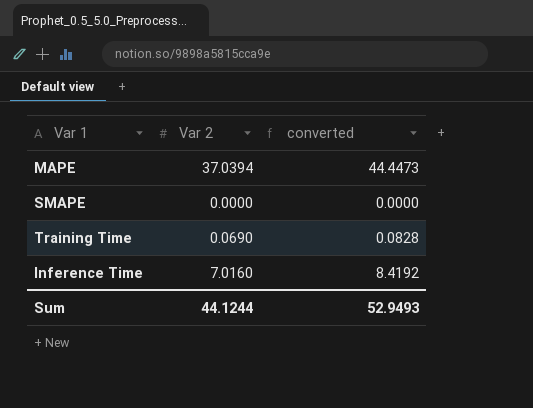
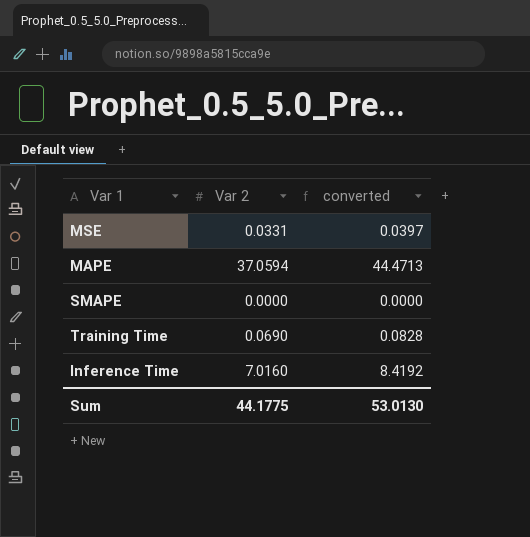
row MSE: none -> 0.0331 | 0.0397
MAPE | Var 2: 37.0394 -> 37.0594
MAPE | converted: 44.4473 -> 44.4713
Sum | Var 2: 44.1244 -> 44.1775
Sum | converted: 52.9493 -> 53.0130

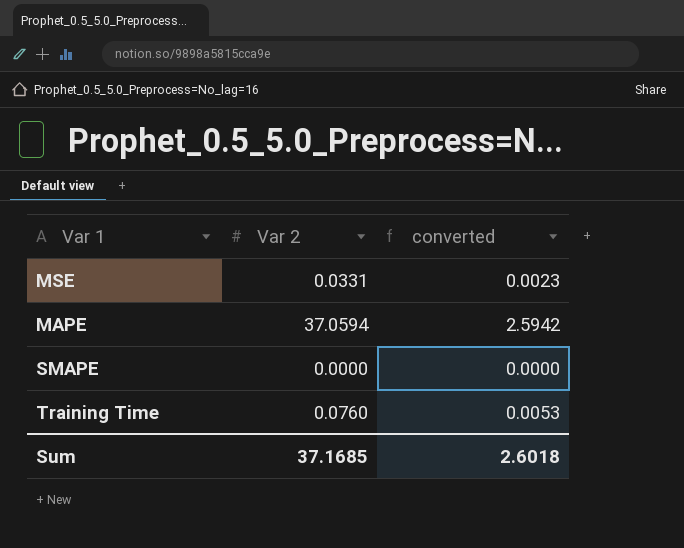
column converted | formula: [Var 2] * 1.2 -> [Var 2] * 0.07
row Inference Time: 7.0160 | 8.4192 -> none
Training Time | Var 2: 0.0690 -> 0.0760
Sum | Var 2: 44.1775 -> 37.1685
Sum | converted: 53.0130 -> 2.6018

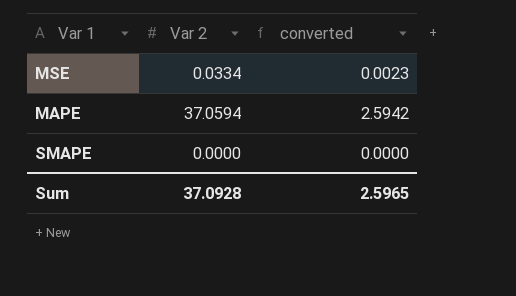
row Training Time: 0.0760 | 0.0053 -> none
MSE | Var 2: 0.0331 -> 0.0334
Sum | Var 2: 37.1685 -> 37.0928
Sum | converted: 2.6018 -> 2.5965

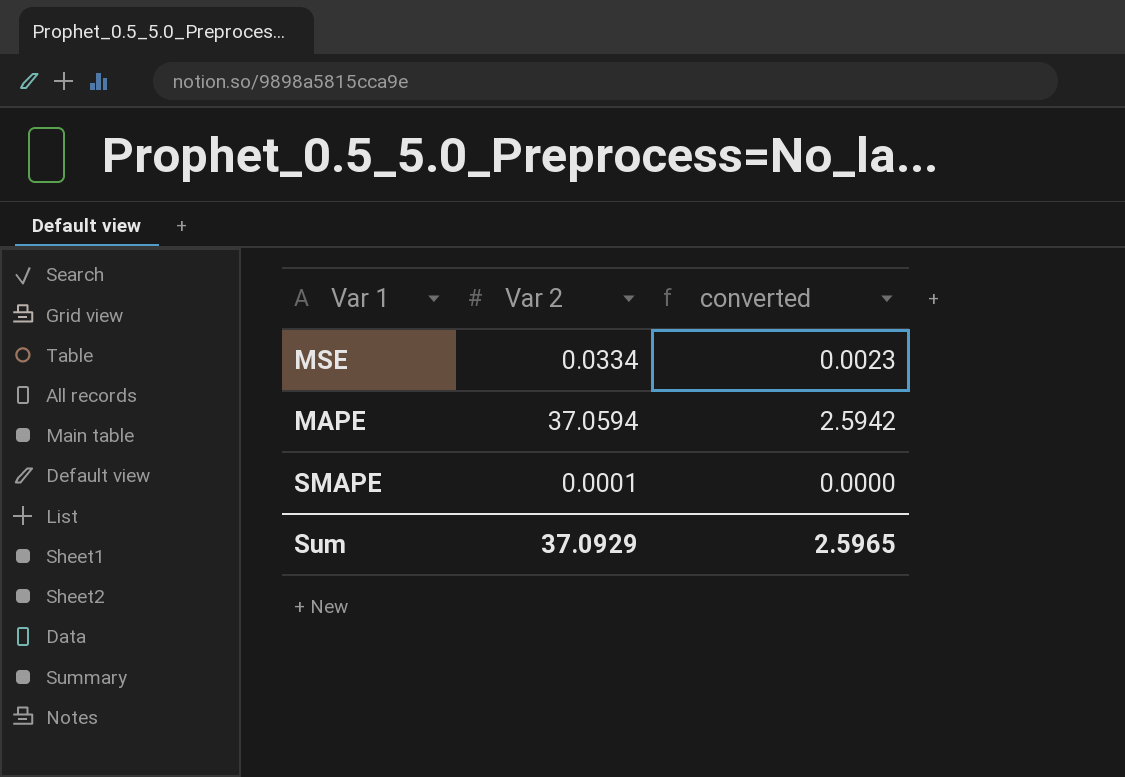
SMAPE | Var 2: 0.0000 -> 0.0001
Sum | Var 2: 37.0928 -> 37.0929

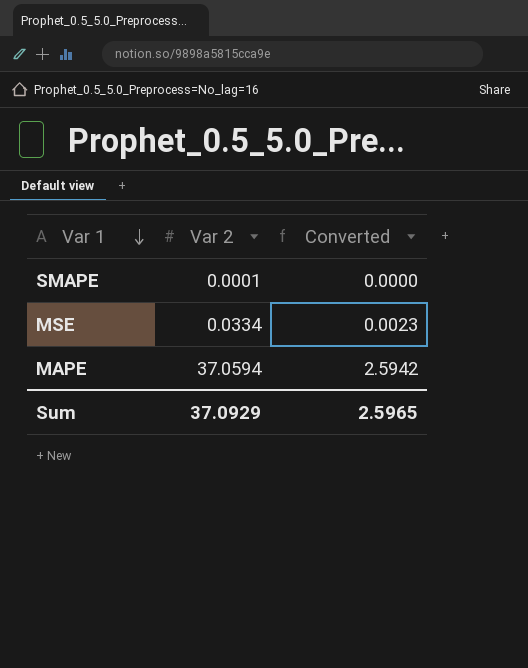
row order: none -> Var 1 descending
column name: converted -> Converted

